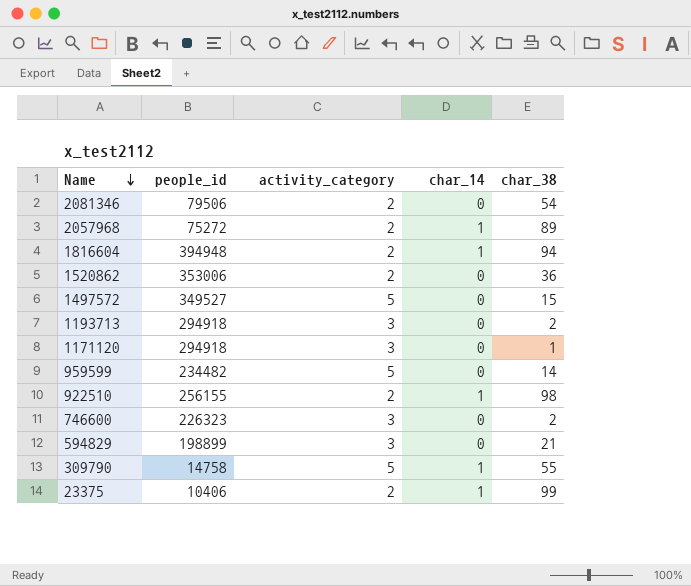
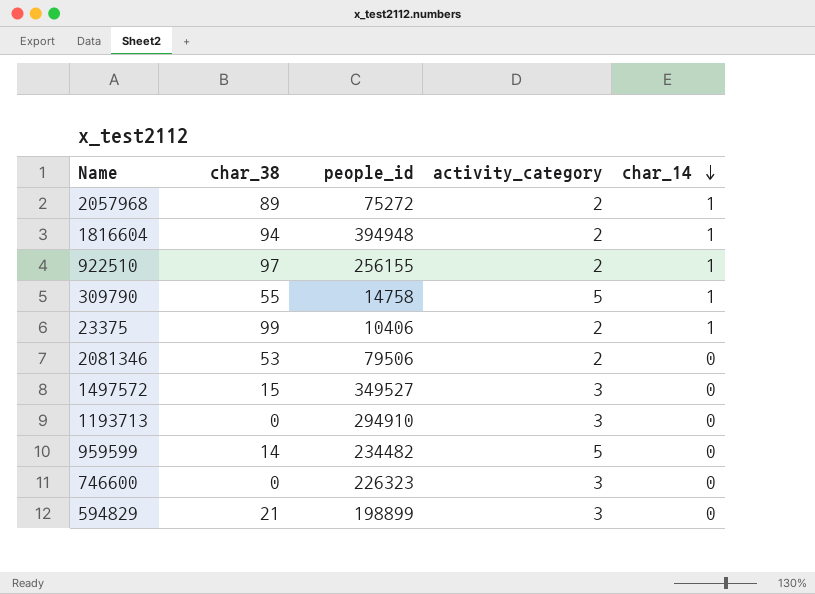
row order: Name descending -> char_14 descending
column char_38 | position: 5 -> 2
row 1520862: 353006 | 2 | 0 | 36 -> none
row 1171120: 294918 | 3 | 0 | 1 -> none
922510 | char_38: 98 -> 97
2081346 | char_38: 54 -> 53
1497572 | activity_category: 5 -> 3
1193713 | char_38: 2 -> 0
1193713 | people_id: 294918 -> 294910
746600 | char_38: 2 -> 0

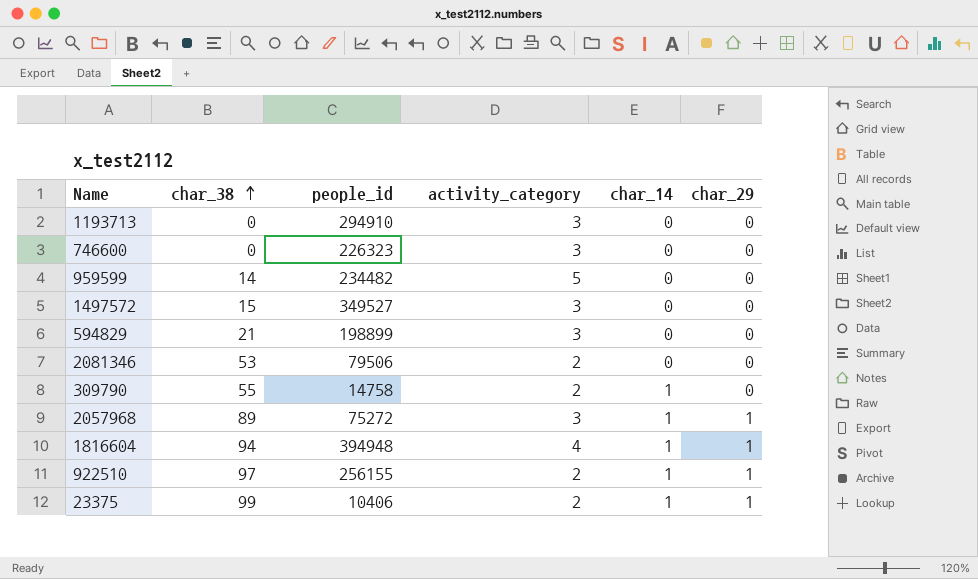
row order: char_14 descending -> char_38 ascending
column char_29 | position: none -> 6
309790 | activity_category: 5 -> 2
2057968 | activity_category: 2 -> 3
1816604 | activity_category: 2 -> 4

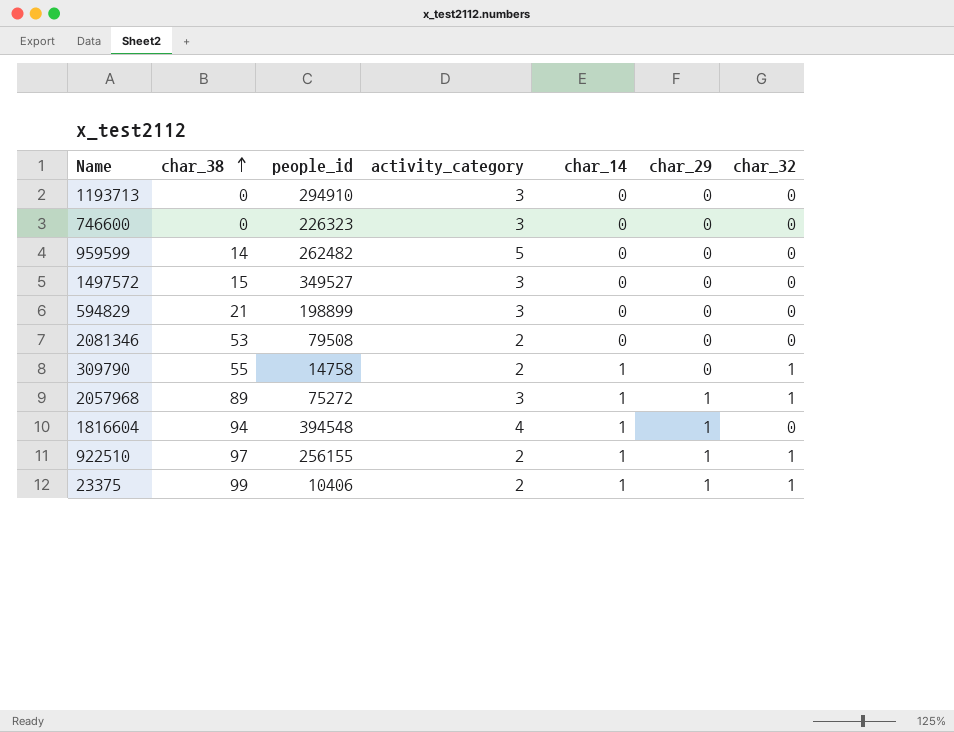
column char_32 | position: none -> 7
959599 | people_id: 234482 -> 262482
2081346 | people_id: 79506 -> 79508
1816604 | people_id: 394948 -> 394548

